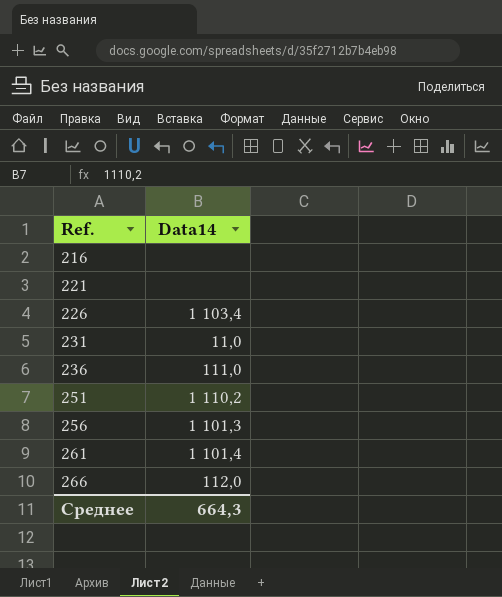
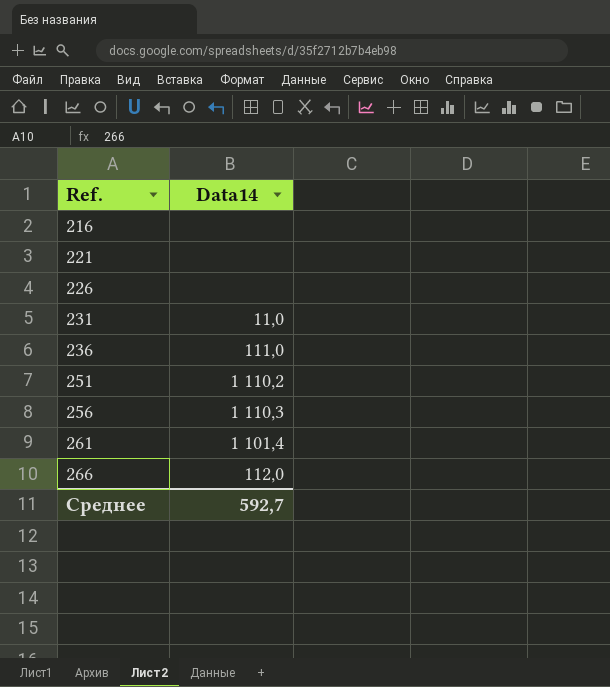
226 | Data14: 1 103,4 -> none
256 | Data14: 1 101,3 -> 1 110,3
Среднее | Data14: 664,3 -> 592,7

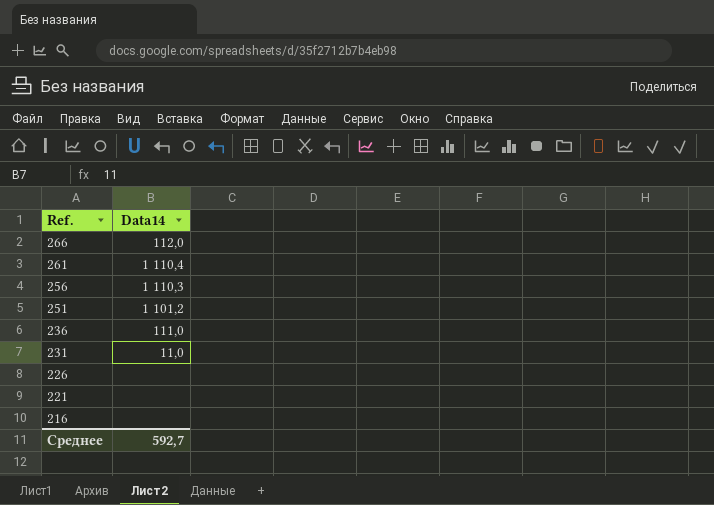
row order: Ref. ascending -> Ref. descending
261 | Data14: 1 101,4 -> 1 110,4
251 | Data14: 1 110,2 -> 1 101,2

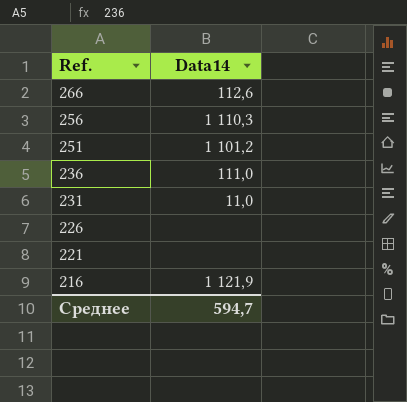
row 261: 1 110,4 -> none
266 | Data14: 112,0 -> 112,6
216 | Data14: none -> 1 121,9
Среднее | Data14: 592,7 -> 594,7

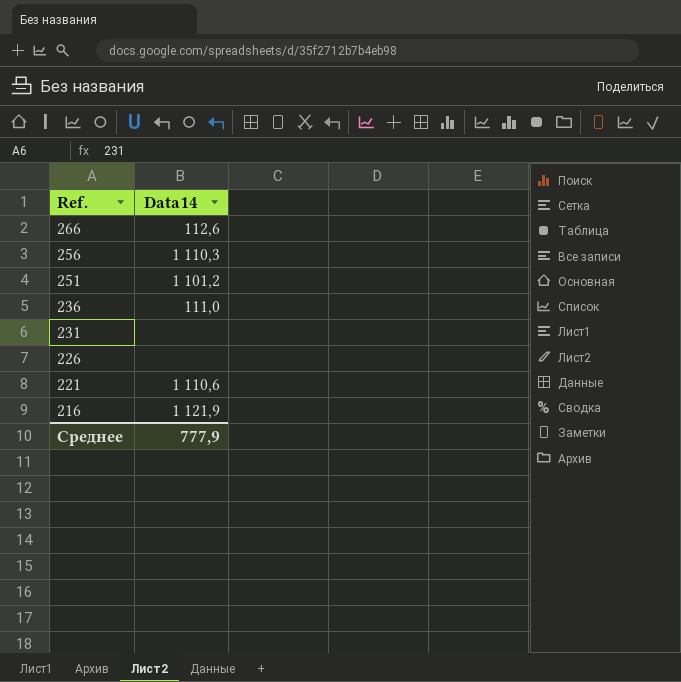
231 | Data14: 11,0 -> none
221 | Data14: none -> 1 110,6
Среднее | Data14: 594,7 -> 777,9

